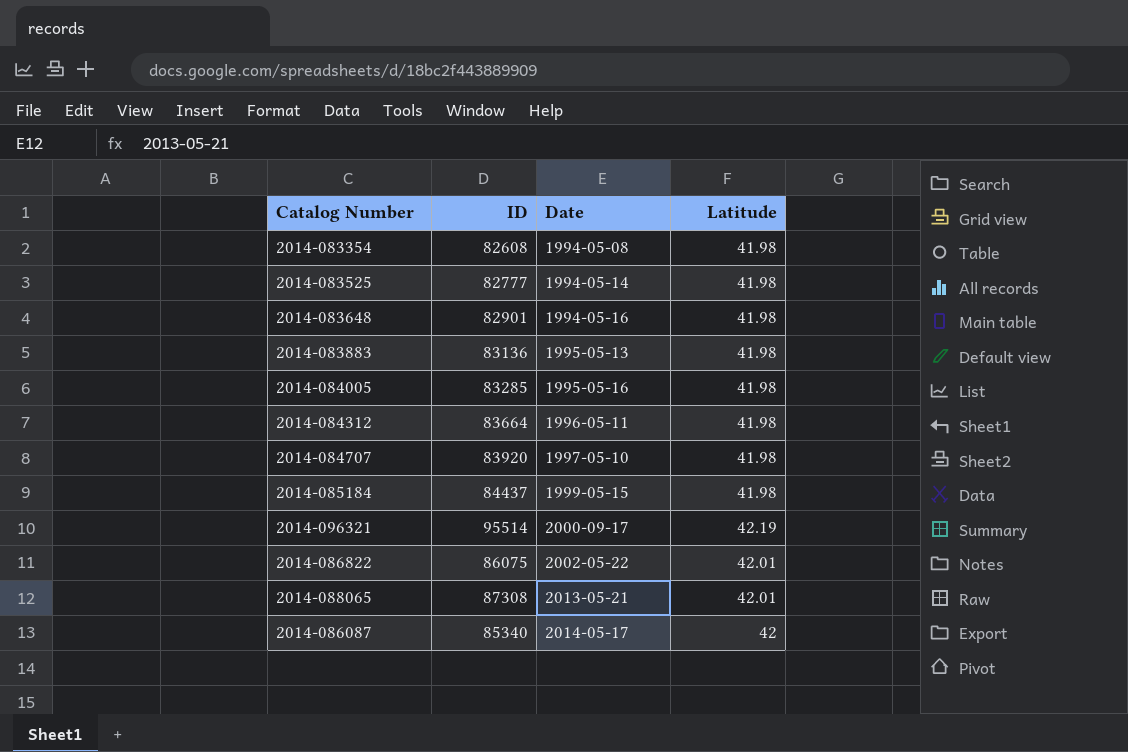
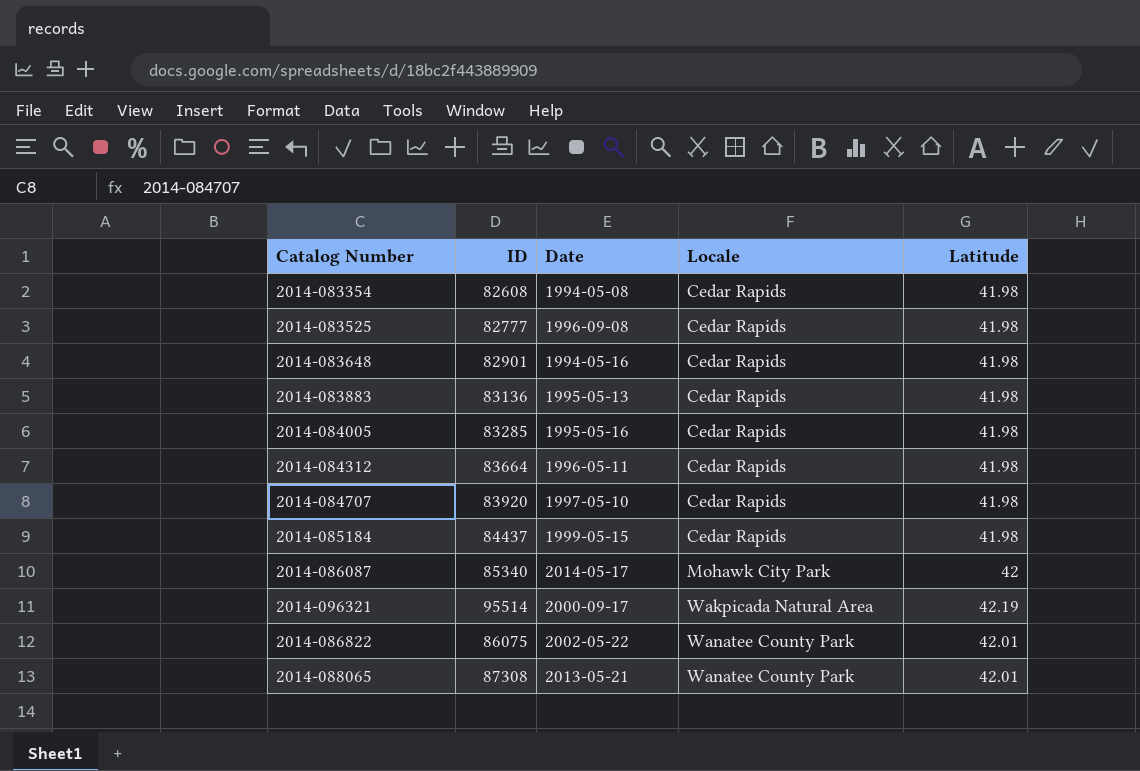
row order: Date ascending -> Locale ascending
column Locale | position: none -> 4
2014-083525 | Date: 1994-05-14 -> 1996-09-08

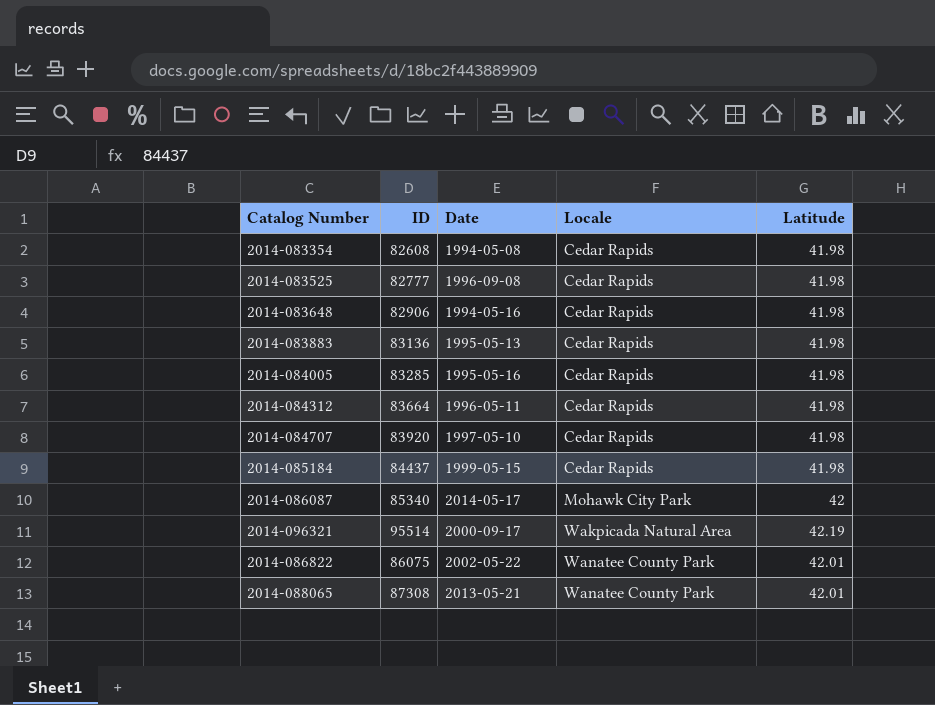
2014-083648 | ID: 82901 -> 82906

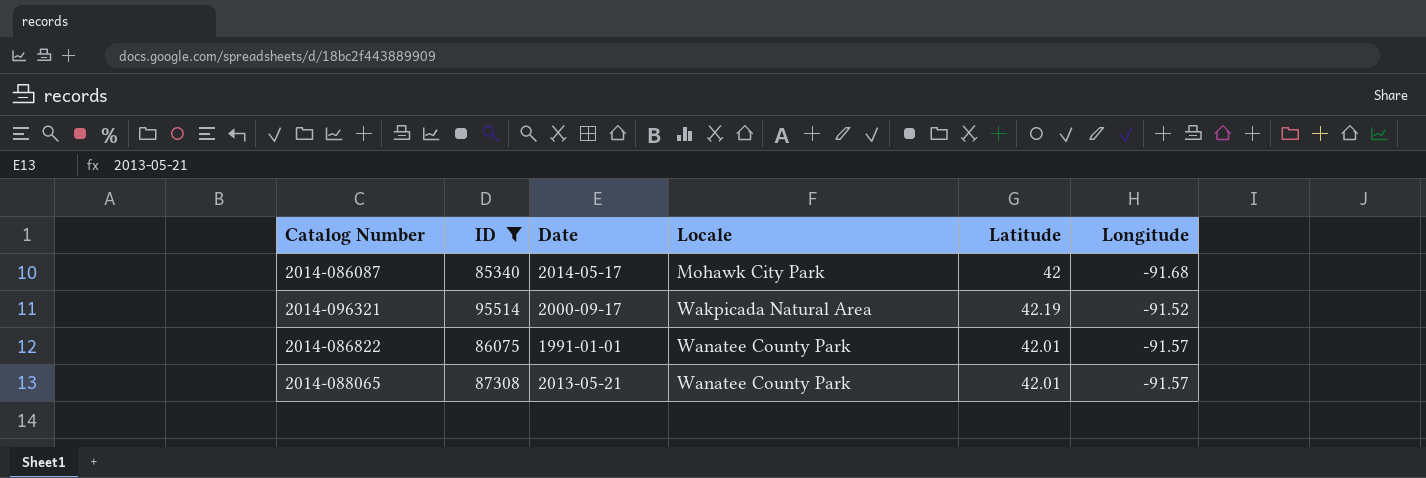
filter: none -> ID >= 85340
column Longitude | position: none -> 6
2014-086822 | Date: 2002-05-22 -> 1991-01-01

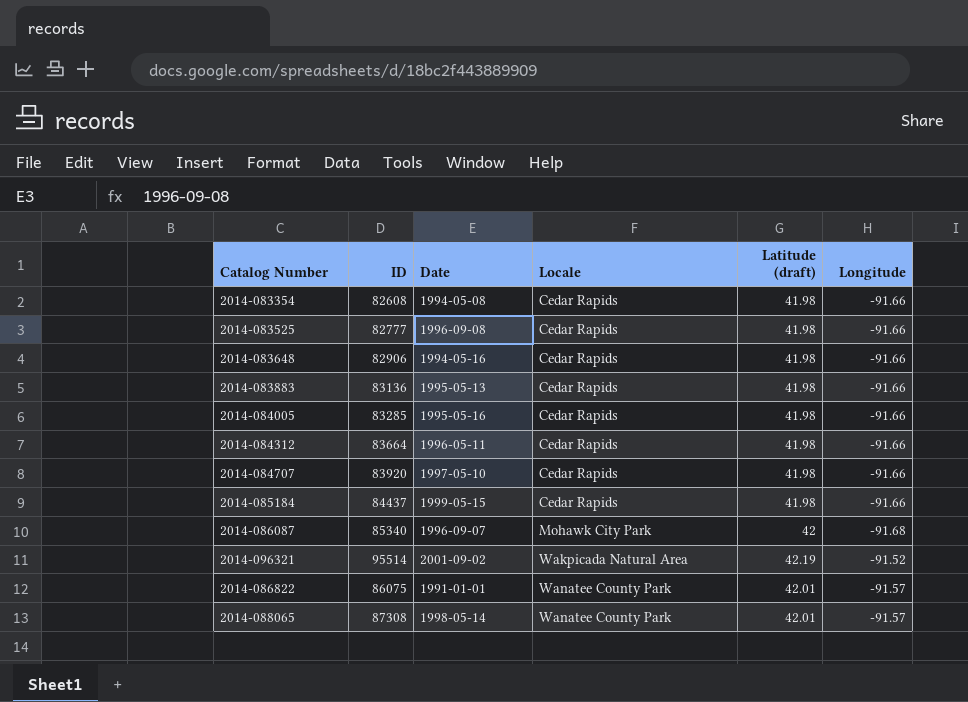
filter: ID >= 85340 -> none
column name: Latitude -> Latitude (draft)
2014-086087 | Date: 2014-05-17 -> 1996-09-07
2014-096321 | Date: 2000-09-17 -> 2001-09-02
2014-088065 | Date: 2013-05-21 -> 1998-05-14

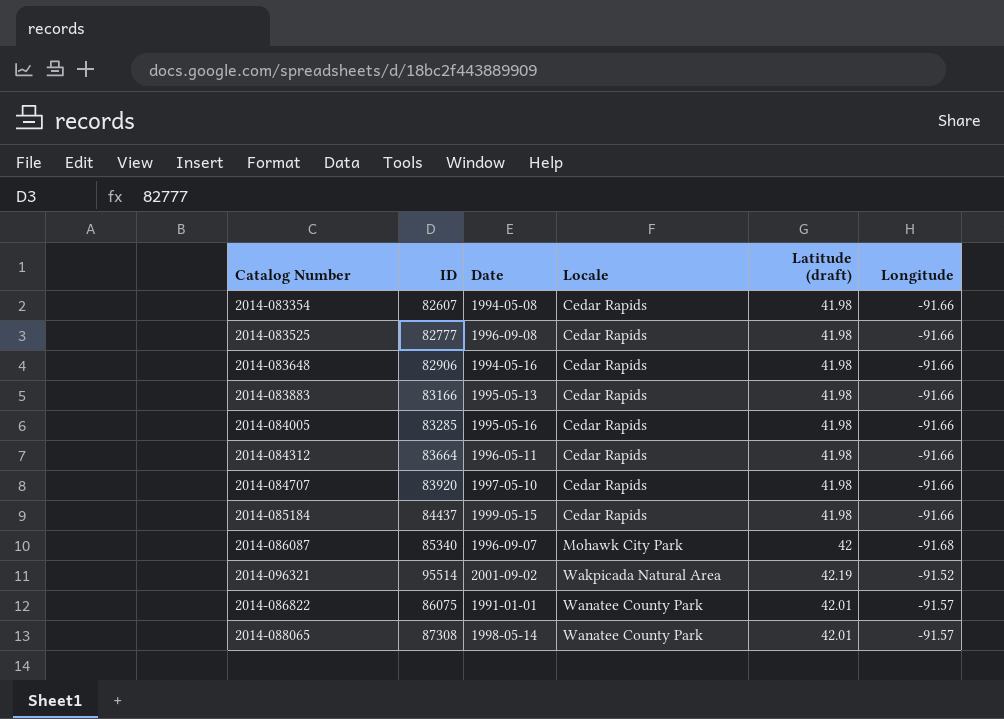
2014-083354 | ID: 82608 -> 82607
2014-083883 | ID: 83136 -> 83166

